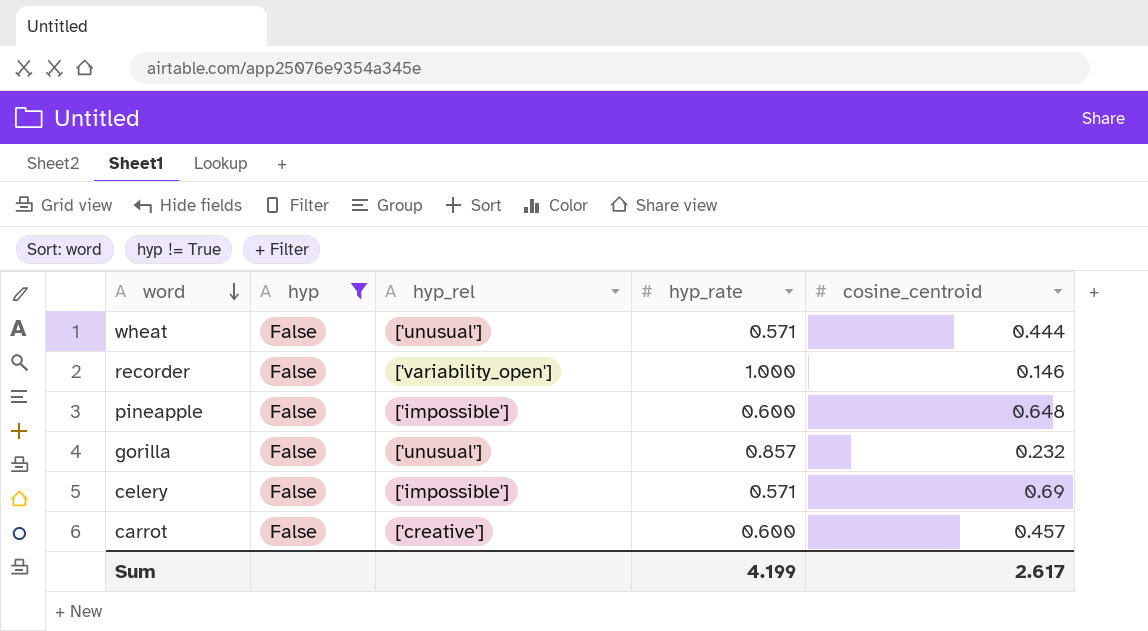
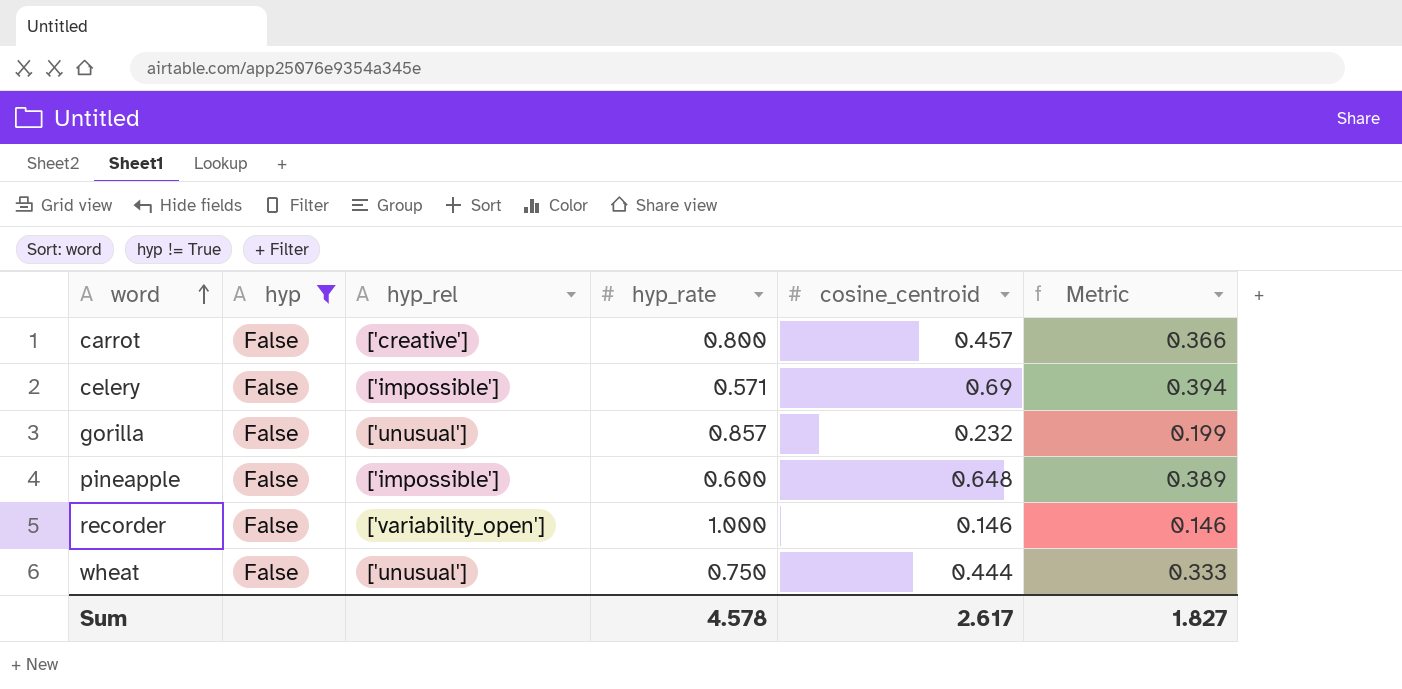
row order: word descending -> word ascending
column Metric | formula: none -> [hyp_rate] * [cosine_centroid]
carrot | hyp_rate: 0.600 -> 0.800
wheat | hyp_rate: 0.571 -> 0.750
Sum | hyp_rate: 4.199 -> 4.578

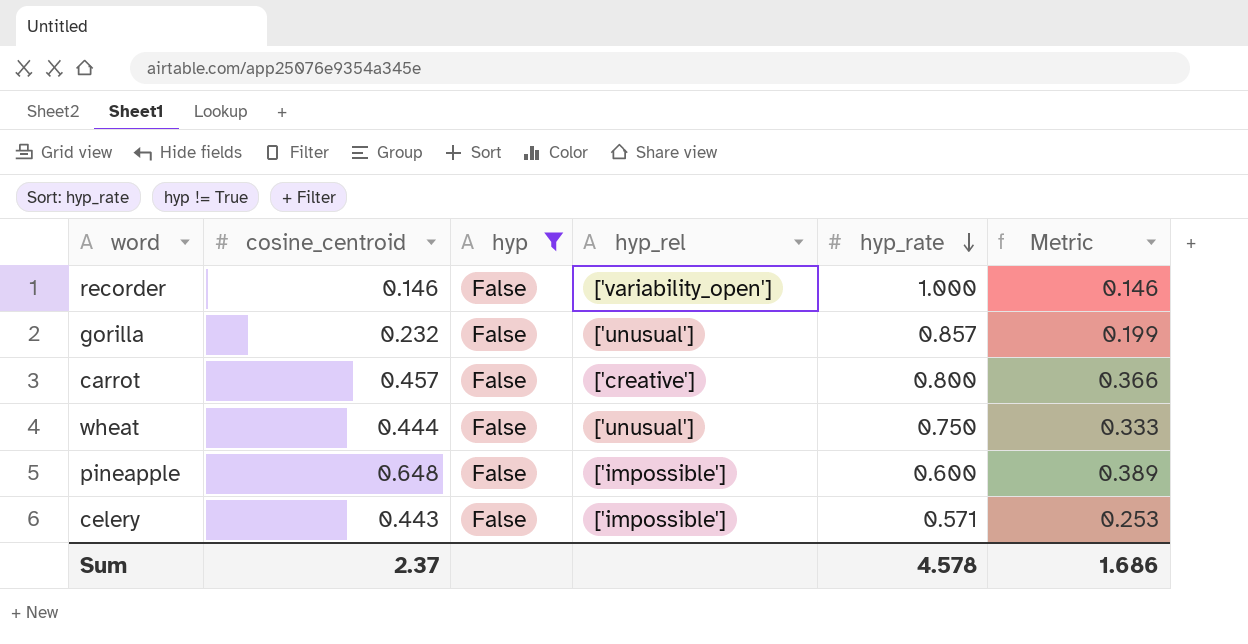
row order: word ascending -> hyp_rate descending
column cosine_centroid | position: 5 -> 2
celery | cosine_centroid: 0.69 -> 0.443
celery | Metric: 0.394 -> 0.253
Sum | cosine_centroid: 2.617 -> 2.37
Sum | Metric: 1.827 -> 1.686

